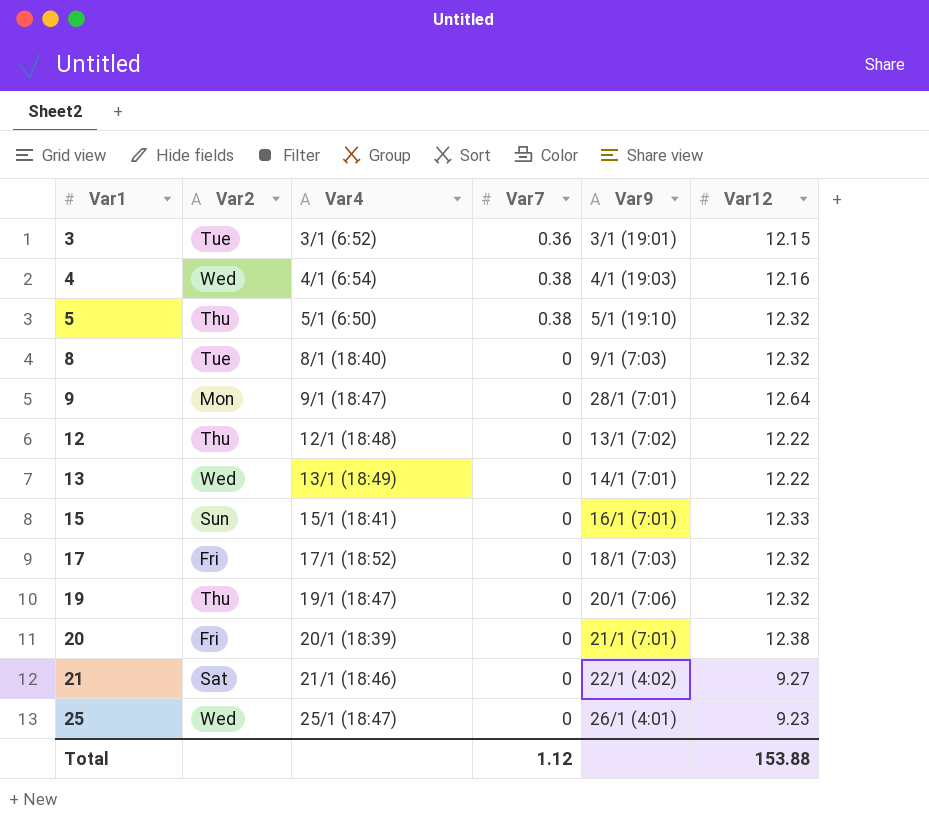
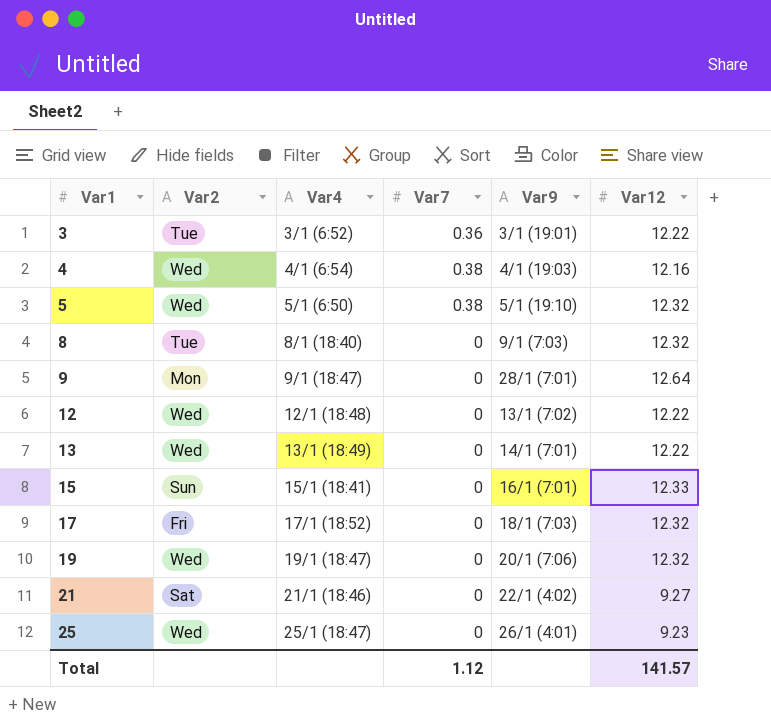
row 20: Fri | 20/1 (18:39) | 0 | 21/1 (7:01) | 12.38 -> none
3 | Var12: 12.15 -> 12.22
5 | Var2: Thu -> Wed
12 | Var2: Thu -> Wed
19 | Var2: Thu -> Wed
Total | Var12: 153.88 -> 141.57

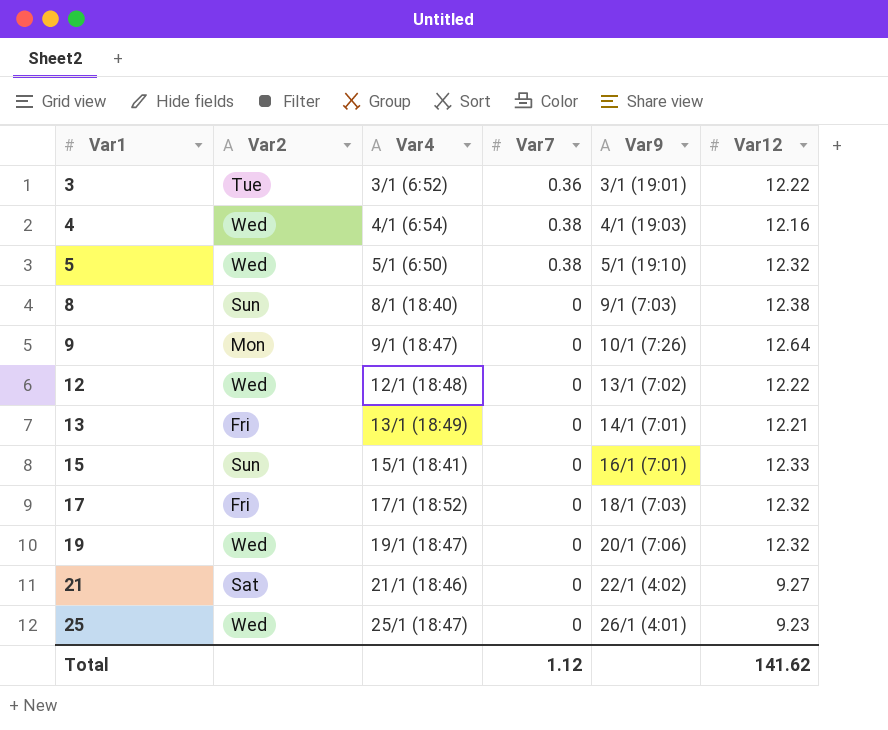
8 | Var2: Tue -> Sun
8 | Var12: 12.32 -> 12.38
9 | Var9: 28/1 (7:01) -> 10/1 (7:26)
13 | Var2: Wed -> Fri
13 | Var12: 12.22 -> 12.21
Total | Var12: 141.57 -> 141.62

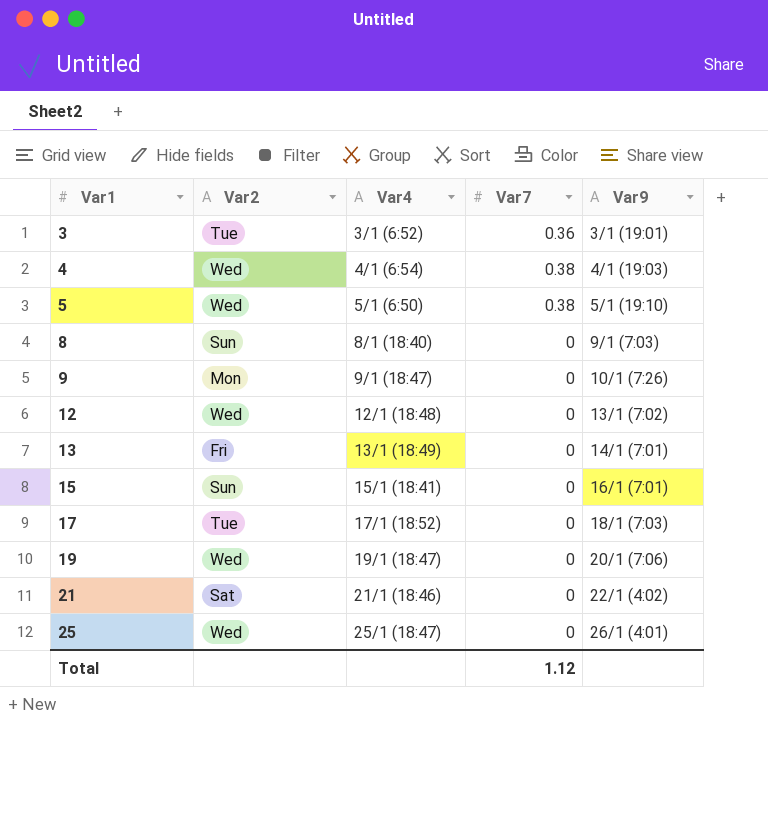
column Var12 | position: 6 -> none
17 | Var2: Fri -> Tue

